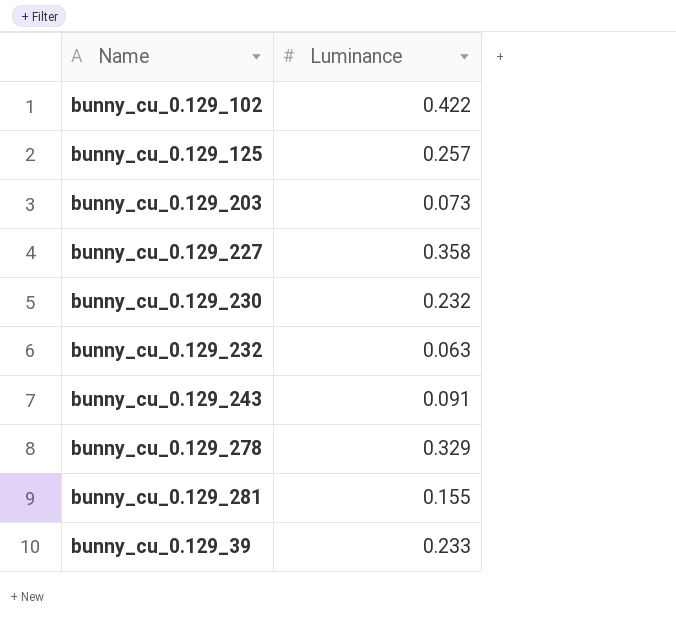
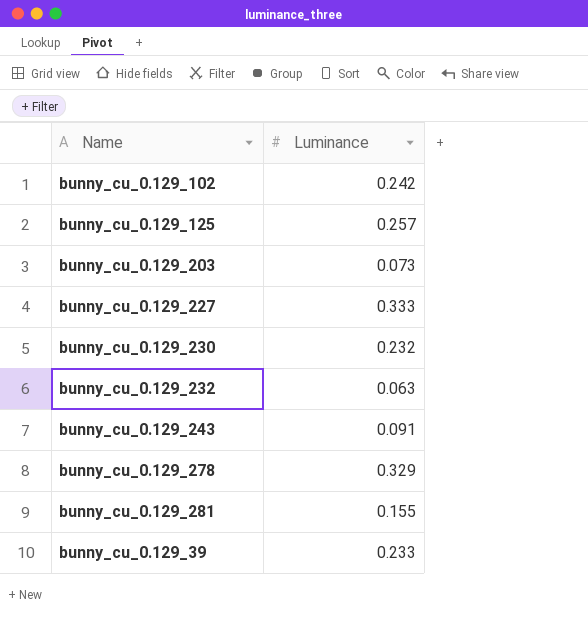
bunny_cu_0.129_102 | Luminance: 0.422 -> 0.242
bunny_cu_0.129_227 | Luminance: 0.358 -> 0.333

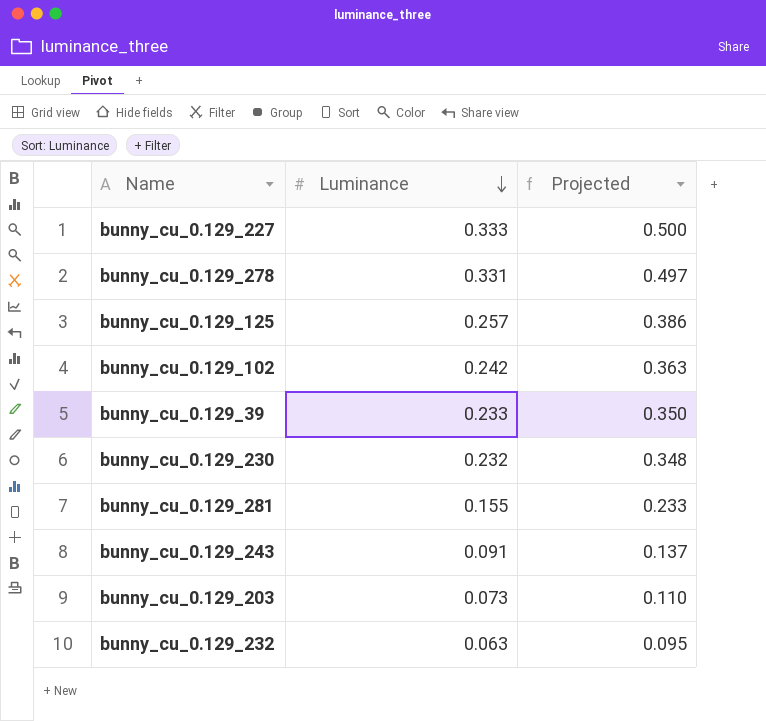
row order: none -> Luminance descending
column Projected | formula: none -> [Luminance] * 1.5
bunny_cu_0.129_278 | Luminance: 0.329 -> 0.331

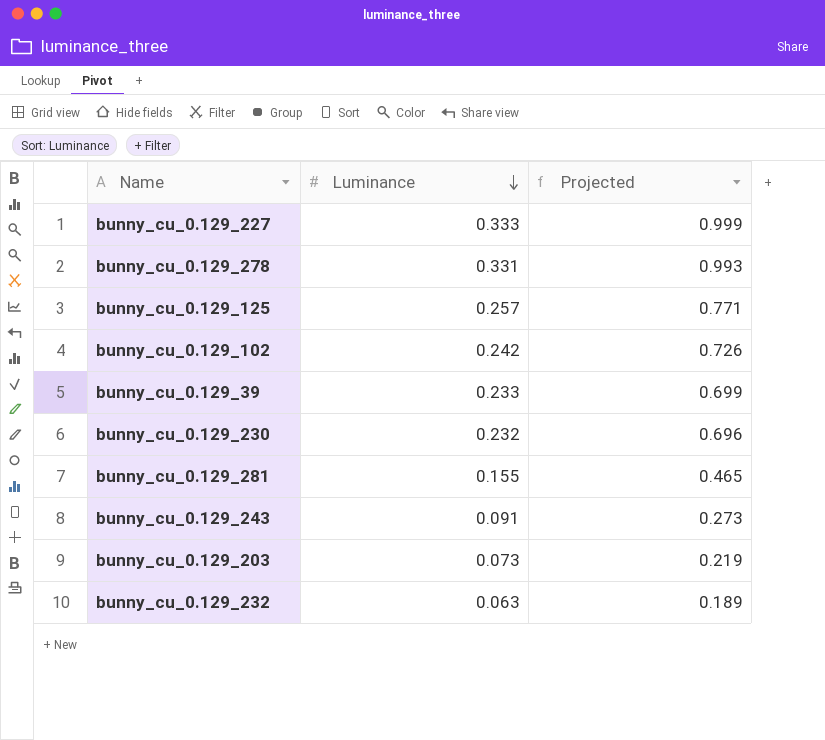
column Projected | formula: [Luminance] * 1.5 -> [Luminance] * 3

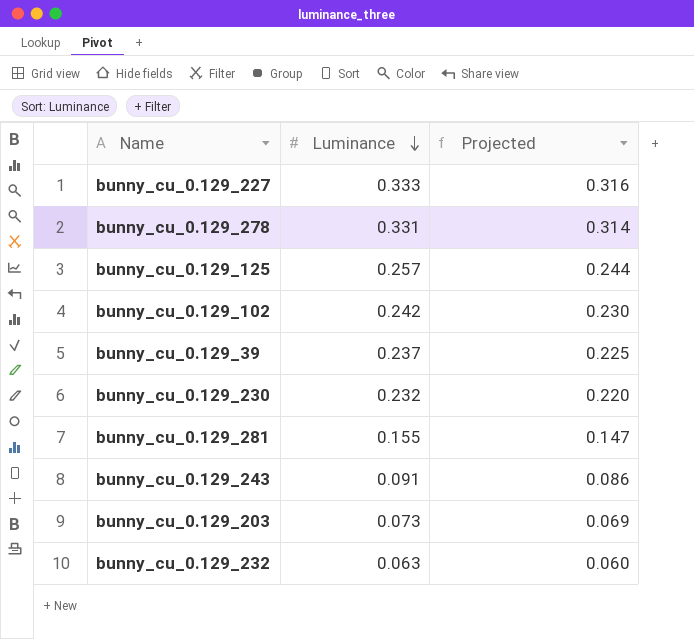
column Projected | formula: [Luminance] * 3 -> [Luminance] * 0.95
bunny_cu_0.129_39 | Luminance: 0.233 -> 0.237

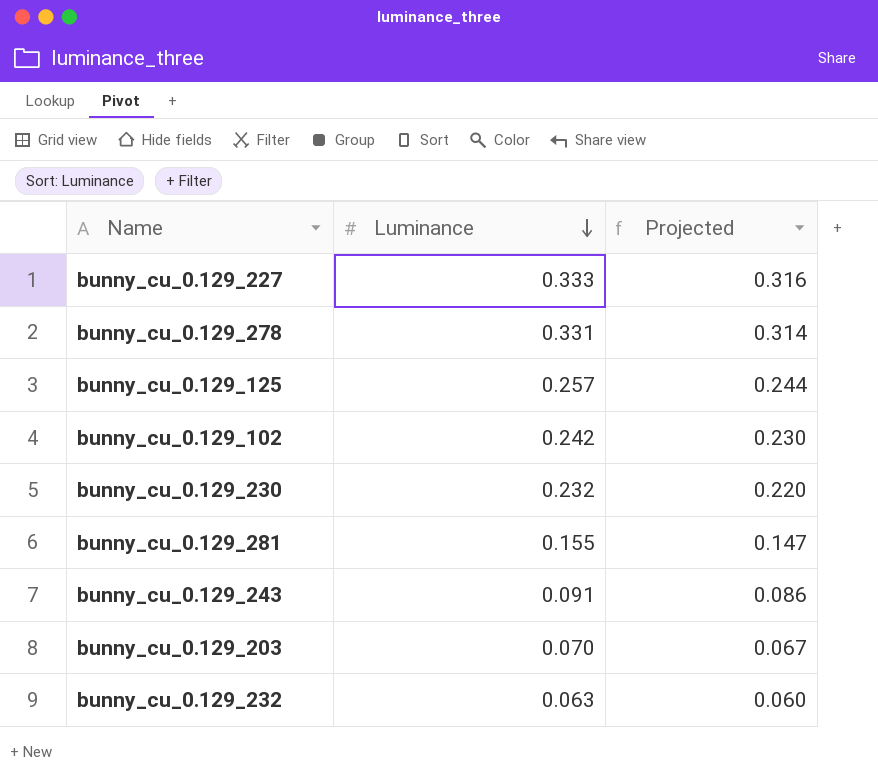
row bunny_cu_0.129_39: 0.237 | 0.225 -> none
bunny_cu_0.129_203 | Luminance: 0.073 -> 0.070
bunny_cu_0.129_203 | Projected: 0.069 -> 0.067

